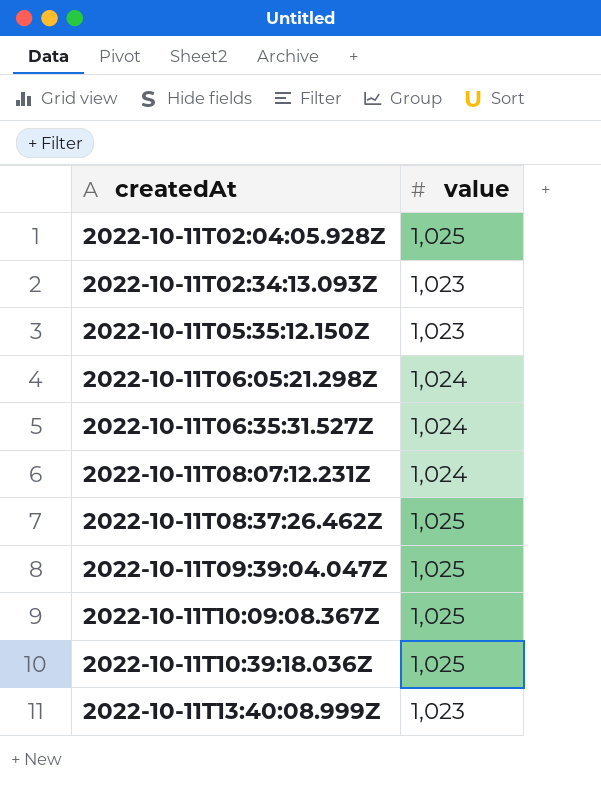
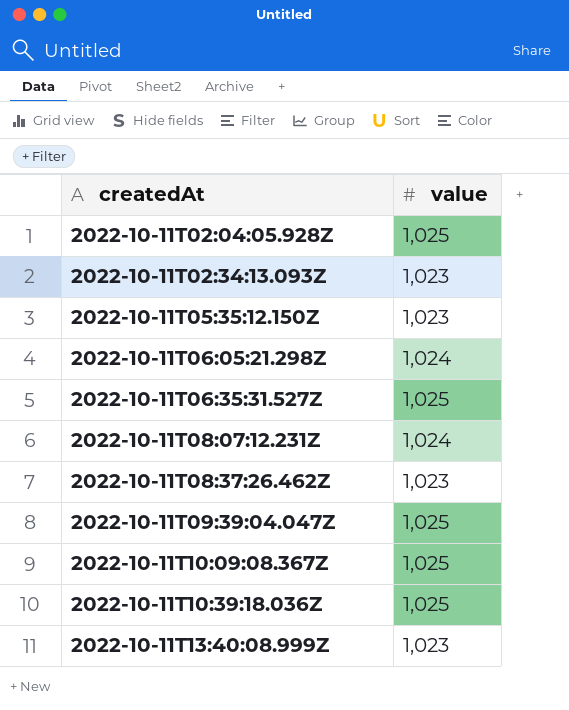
2022-10-11T06:35:31.527Z | value: 1,024 -> 1,025
2022-10-11T08:37:26.462Z | value: 1,025 -> 1,023

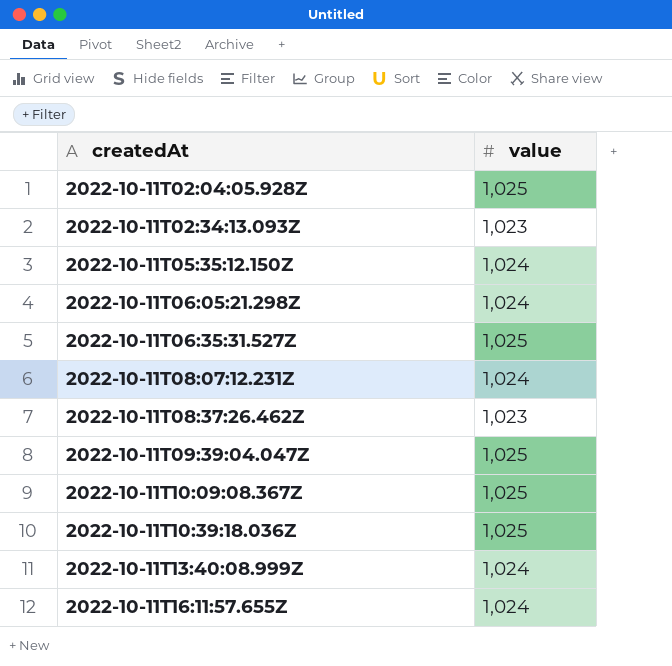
2022-10-11T05:35:12.150Z | value: 1,023 -> 1,024
2022-10-11T13:40:08.999Z | value: 1,023 -> 1,024
row 2022-10-11T16:11:57.655Z: none -> 1,024

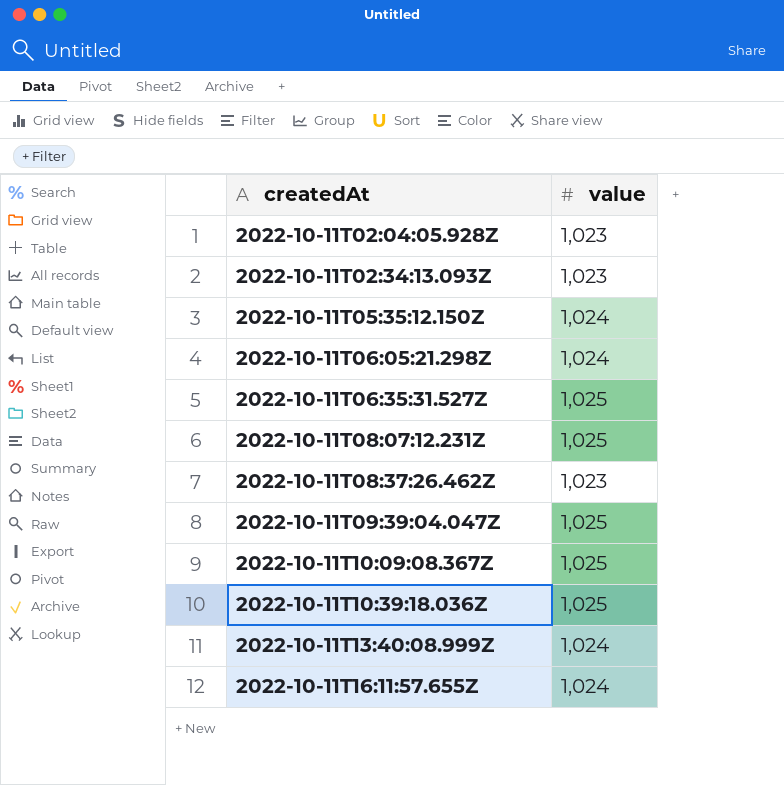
2022-10-11T02:04:05.928Z | value: 1,025 -> 1,023
2022-10-11T08:07:12.231Z | value: 1,024 -> 1,025

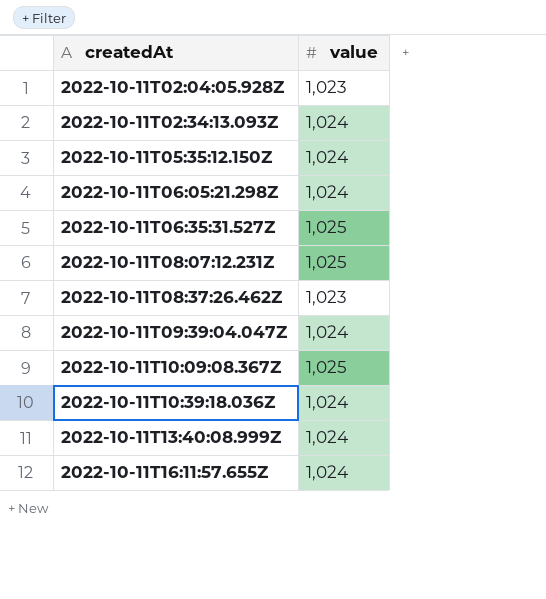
2022-10-11T02:34:13.093Z | value: 1,023 -> 1,024
2022-10-11T09:39:04.047Z | value: 1,025 -> 1,024
2022-10-11T10:39:18.036Z | value: 1,025 -> 1,024

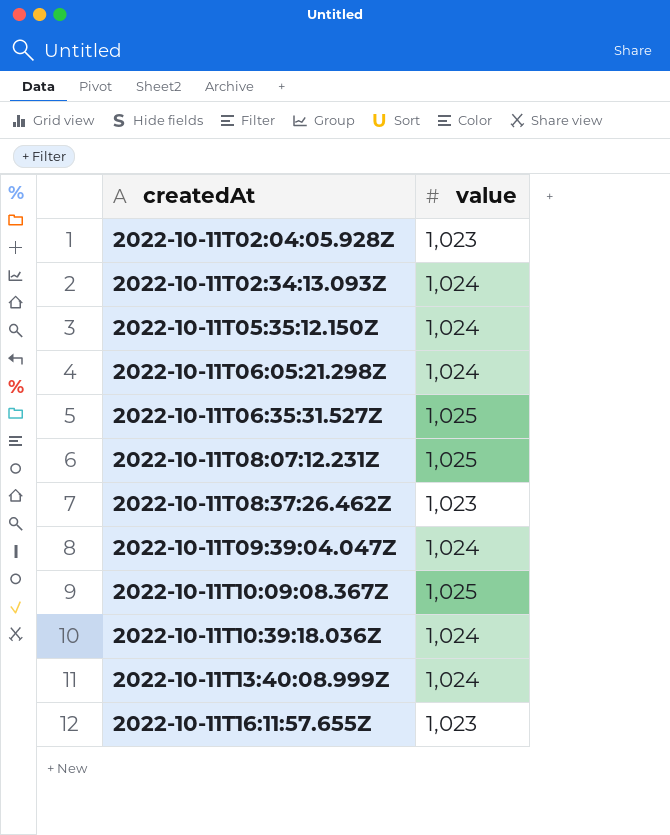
2022-10-11T16:11:57.655Z | value: 1,024 -> 1,023

